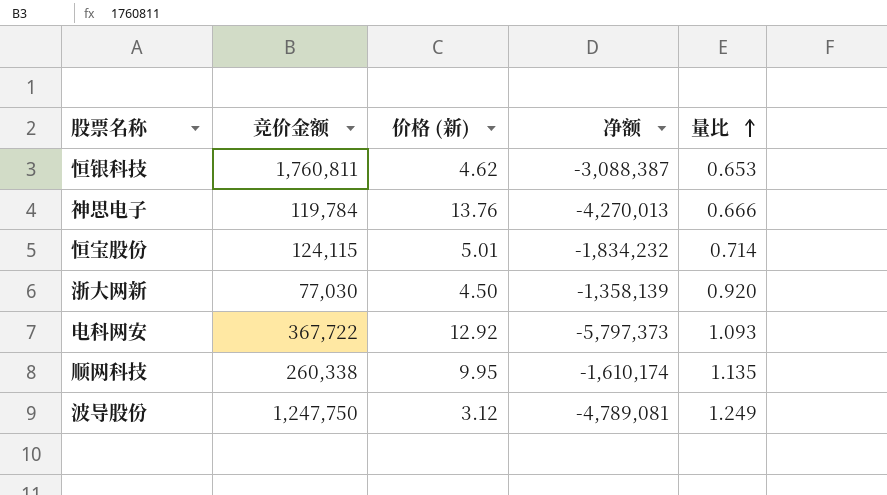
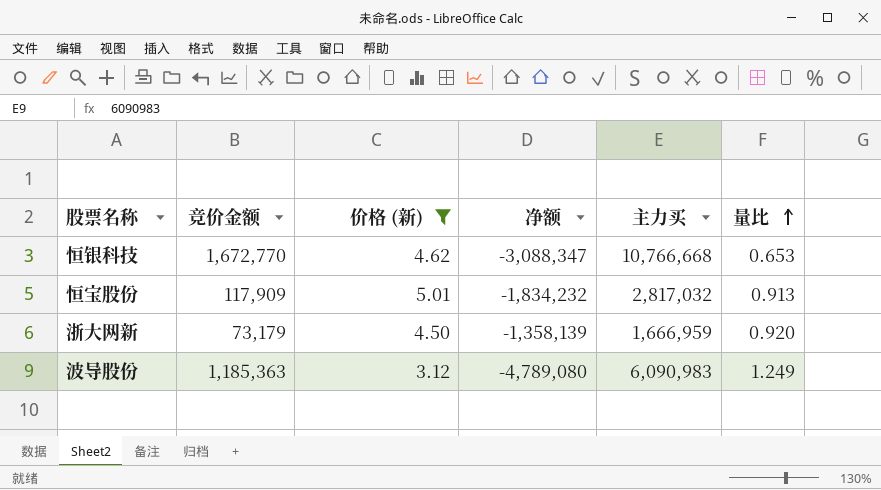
filter: none -> 价格 (新) <= 5.01
column 主力买 | position: none -> 5
恒银科技 | 竞价金额: 1,760,811 -> 1,672,770
恒银科技 | 净额: -3,088,387 -> -3,088,347
恒宝股份 | 竞价金额: 124,115 -> 117,909
恒宝股份 | 量比: 0.714 -> 0.913
浙大网新 | 竞价金额: 77,030 -> 73,179
波导股份 | 竞价金额: 1,247,750 -> 1,185,363
波导股份 | 净额: -4,789,081 -> -4,789,080

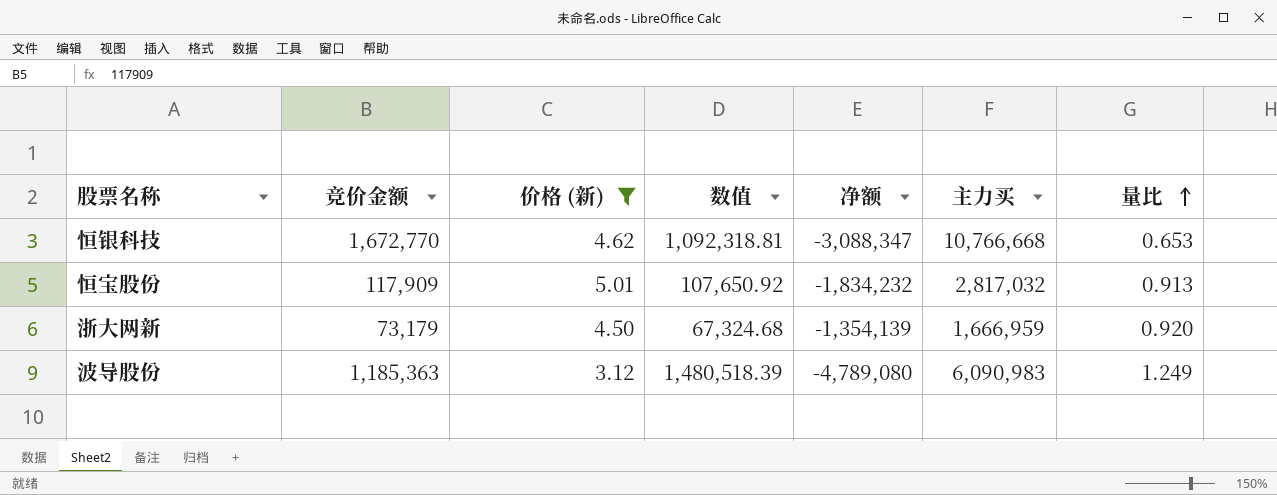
column 数值 | formula: none -> [竞价金额] * [量比]
浙大网新 | 净额: -1,358,139 -> -1,354,139

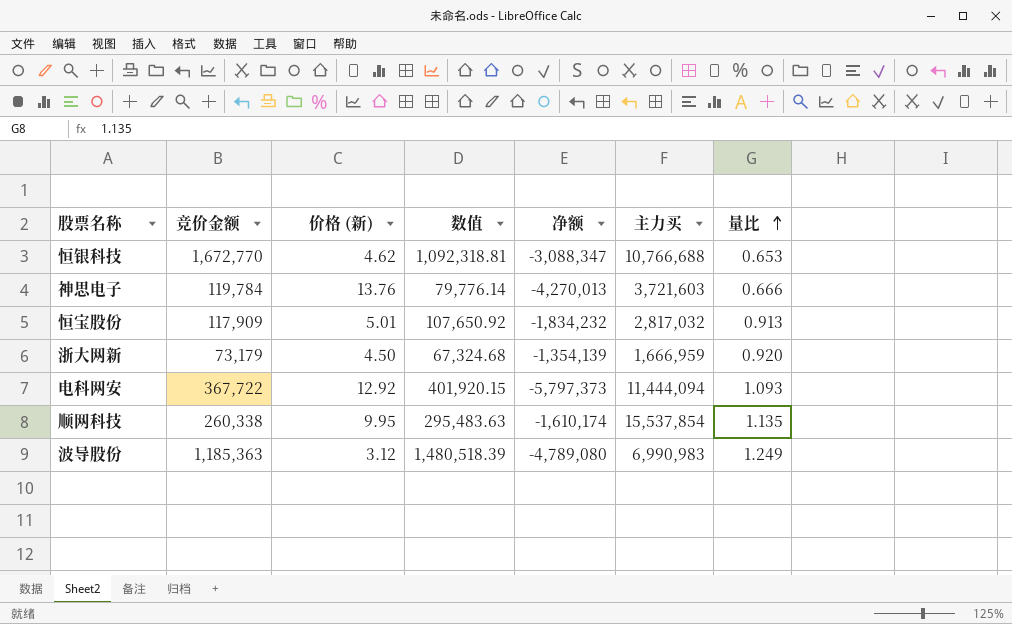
filter: 价格 (新) <= 5.01 -> none
恒银科技 | 主力买: 10,766,668 -> 10,766,688
波导股份 | 主力买: 6,090,983 -> 6,990,983

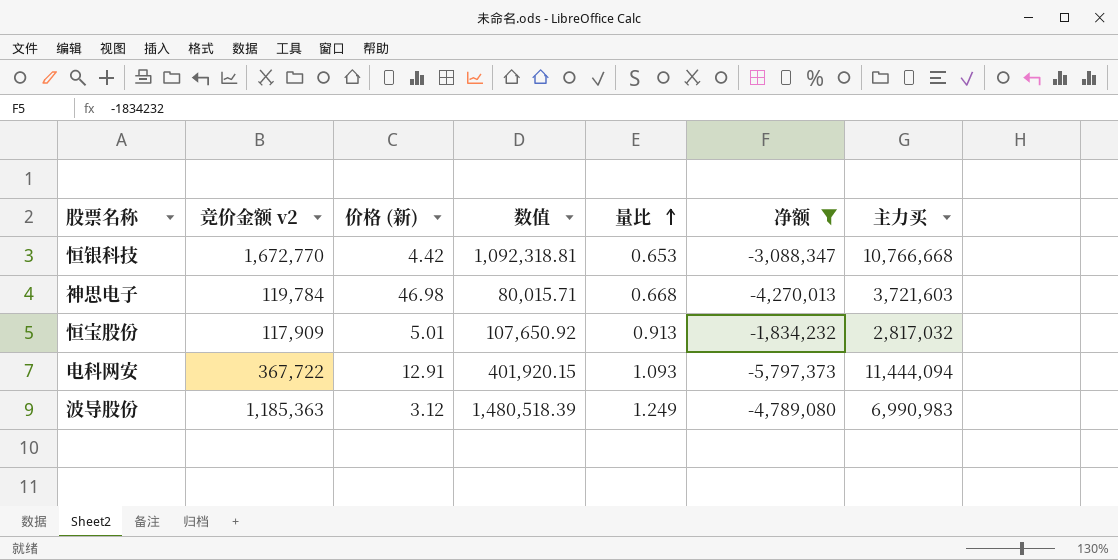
filter: none -> 净额 <= -1,834,232
column name: 竞价金额 -> 竞价金额 v2
column 量比 | position: 7 -> 5
恒银科技 | 价格 (新): 4.62 -> 4.42
恒银科技 | 主力买: 10,766,688 -> 10,766,668
神思电子 | 价格 (新): 13.76 -> 46.98
神思电子 | 数值: 79,776.14 -> 80,015.71
神思电子 | 量比: 0.666 -> 0.668
电科网安 | 价格 (新): 12.92 -> 12.91

